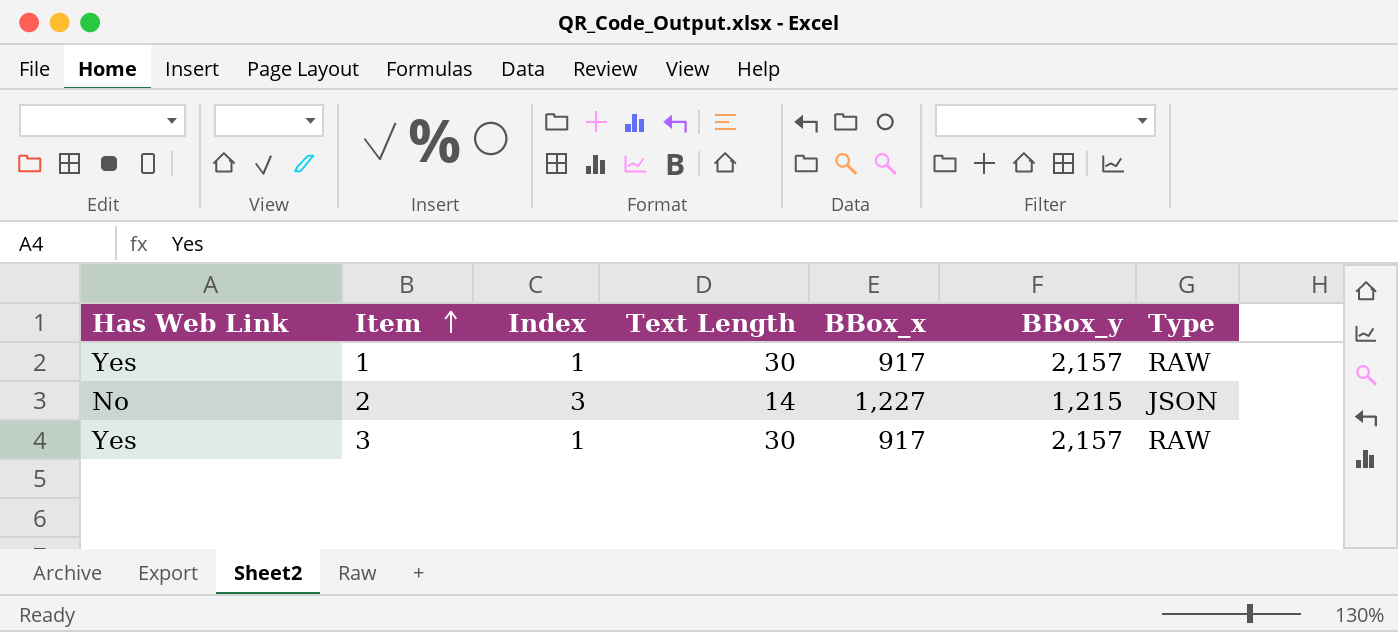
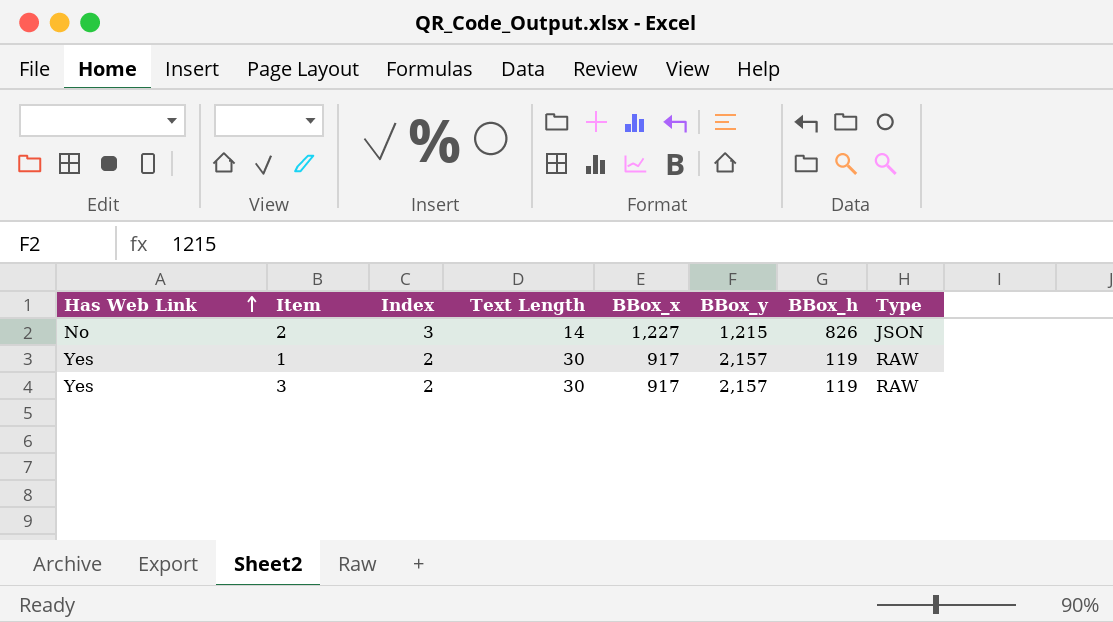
row order: Item ascending -> Has Web Link ascending
column BBox_h | position: none -> 7
1 | Index: 1 -> 2
3 | Index: 1 -> 2

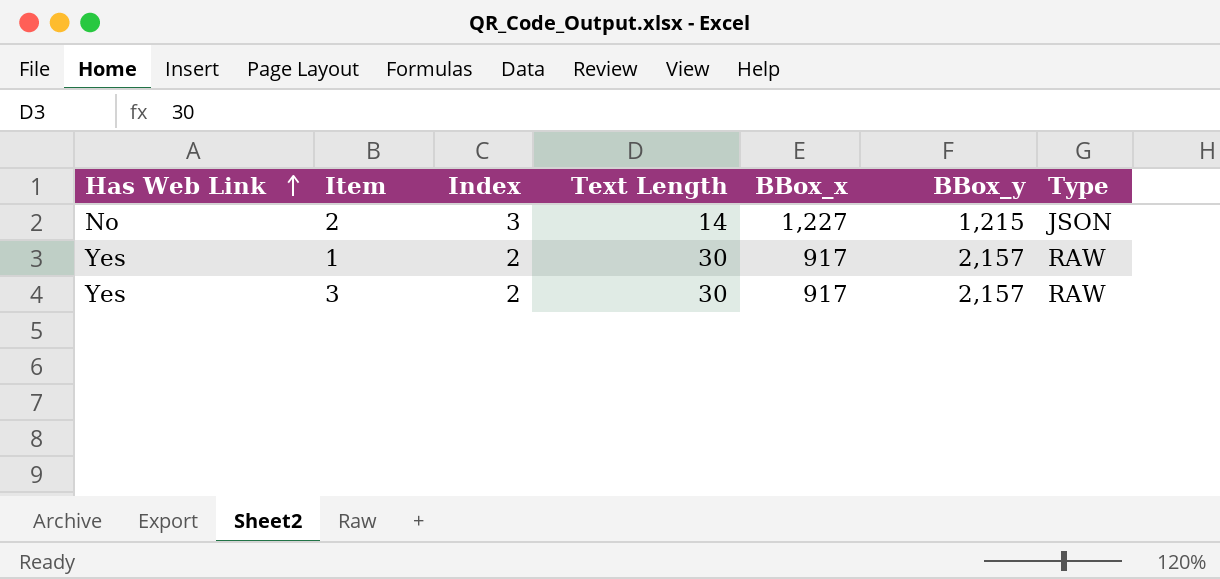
column BBox_h | position: 7 -> none

